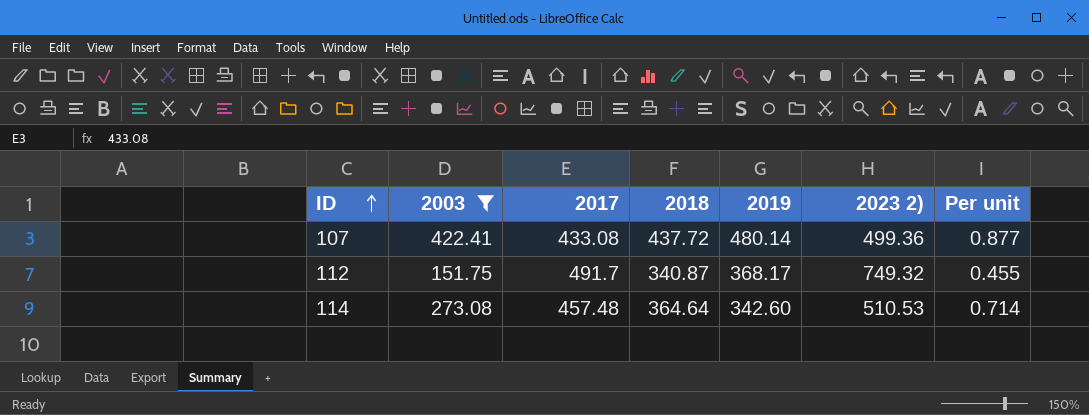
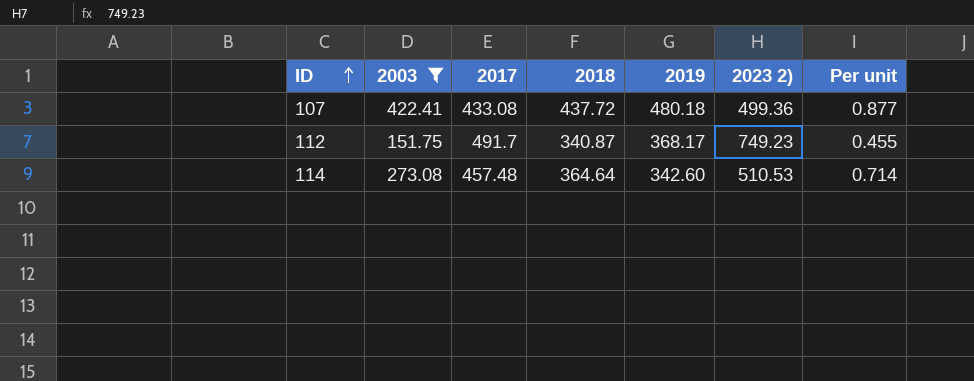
107 | 2019: 480.14 -> 480.18
112 | 2023 2): 749.32 -> 749.23

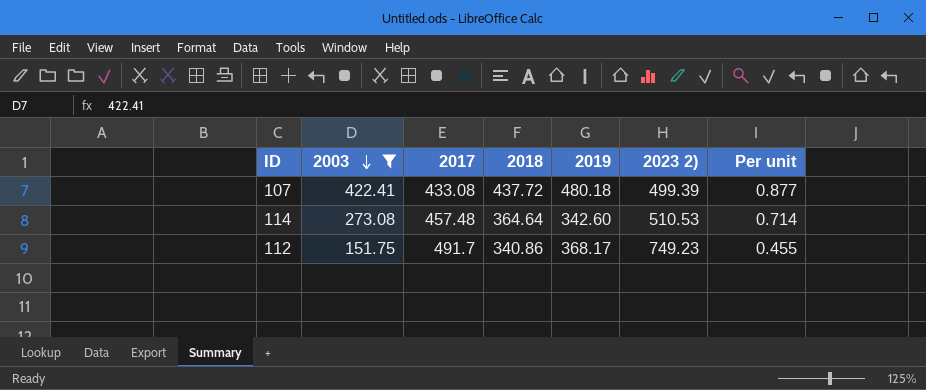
row order: ID ascending -> 2003 descending
107 | 2023 2): 499.36 -> 499.39
112 | 2018: 340.87 -> 340.86

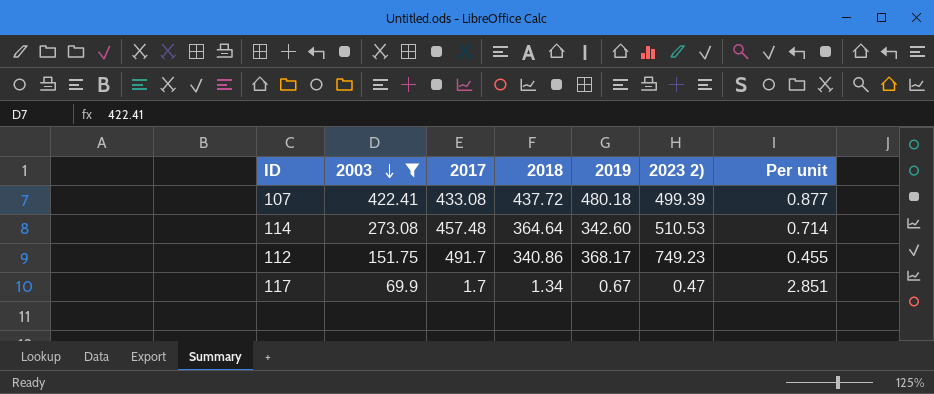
row 117: none -> 69.9 | 1.7 | 1.34 | 0.67 | 0.47 | 2.851

